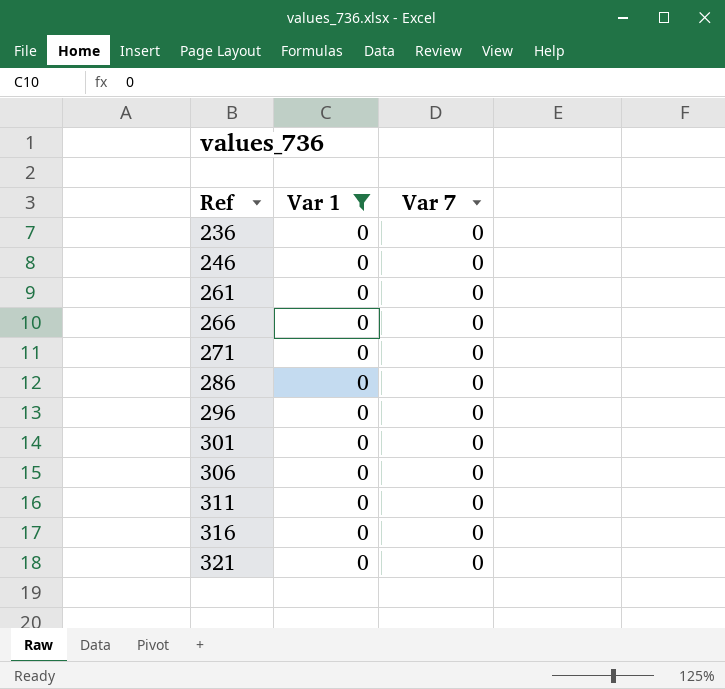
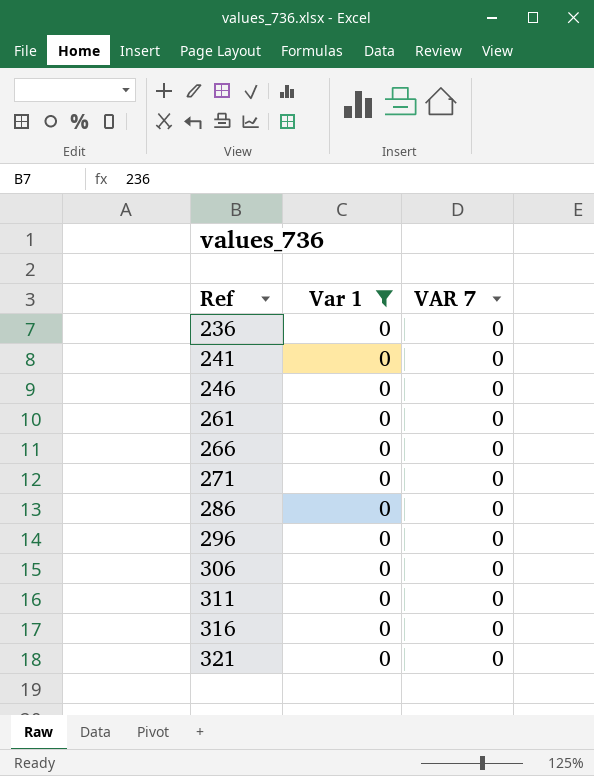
column name: Var 7 -> VAR 7
row 301: 0 | 0 -> none
row 241: none -> 0 | 0

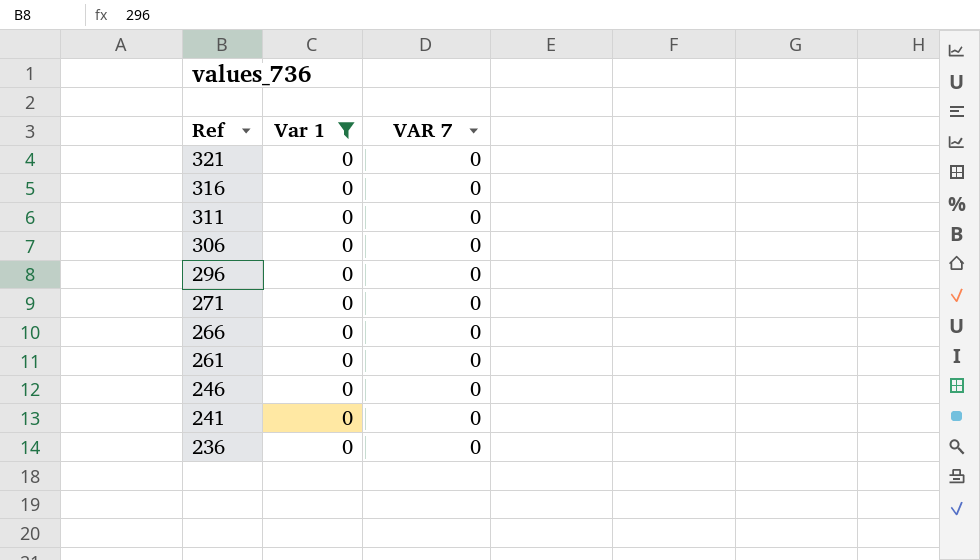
row order: Ref ascending -> Ref descending
row 286: 0 | 0 -> none

